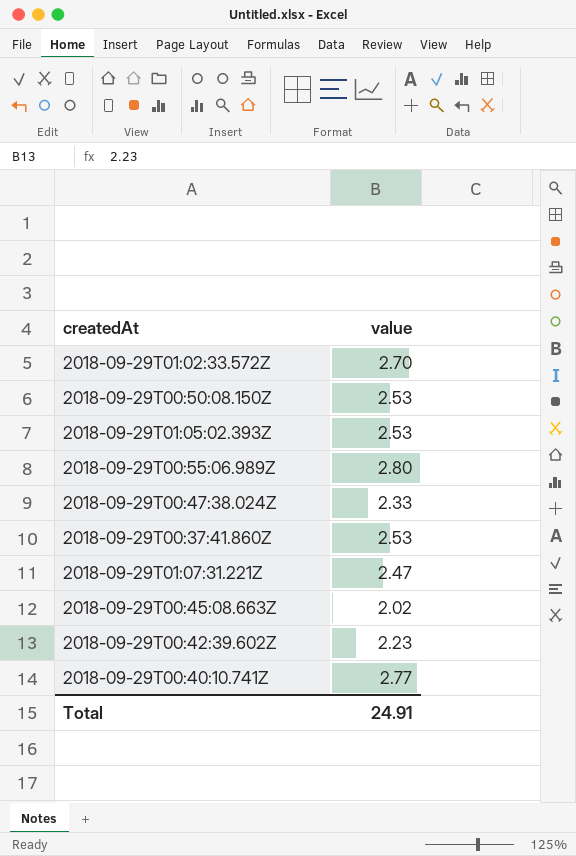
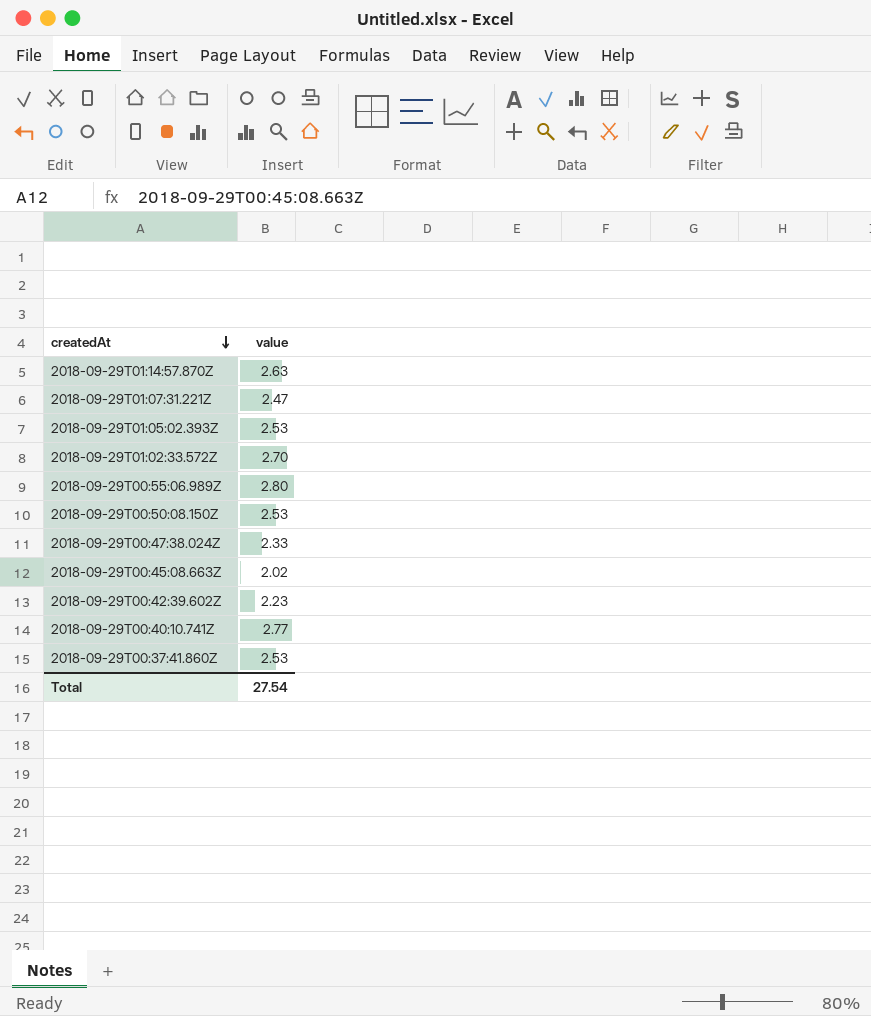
row order: none -> createdAt descending
row 2018-09-29T01:14:57.870Z: none -> 2.63
Total | value: 24.91 -> 27.54

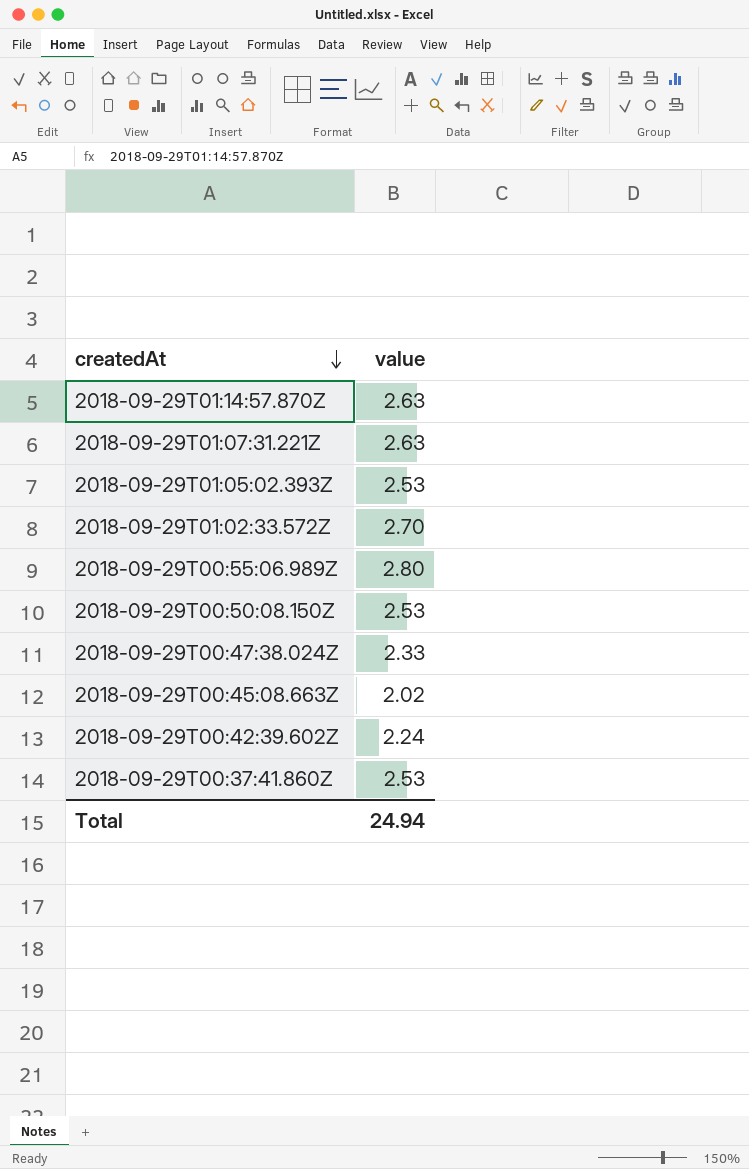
row 2018-09-29T00:40:10.741Z: 2.77 -> none
2018-09-29T01:07:31.221Z | value: 2.47 -> 2.63
2018-09-29T00:42:39.602Z | value: 2.23 -> 2.24
Total | value: 27.54 -> 24.94

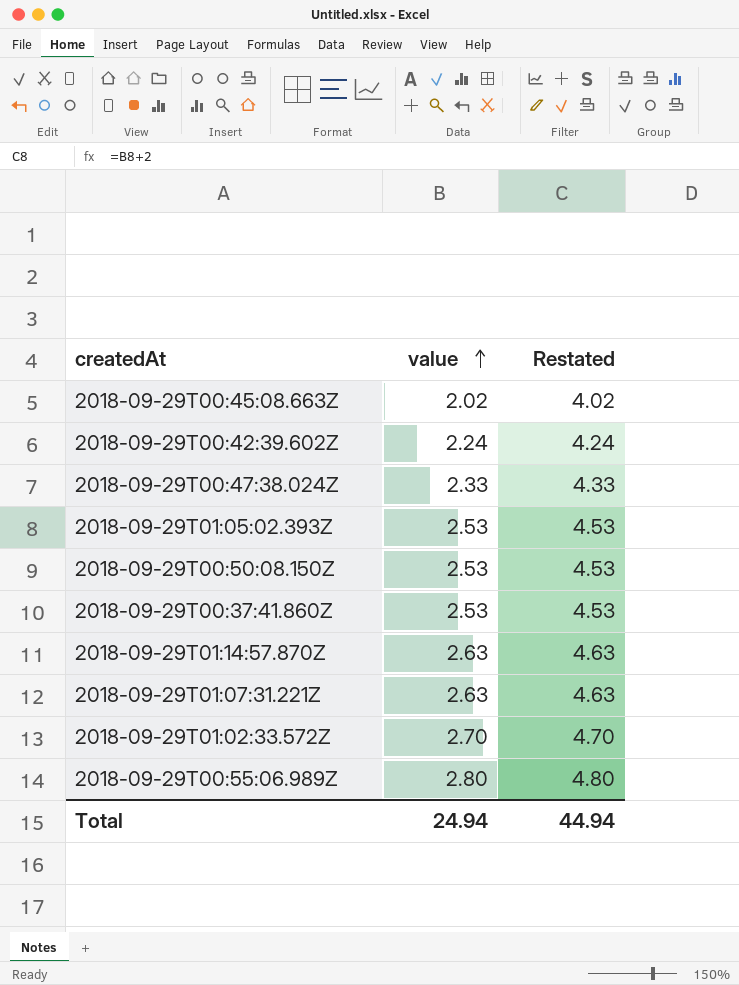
row order: createdAt descending -> value ascending
column Restated | formula: none -> [value] + 2

